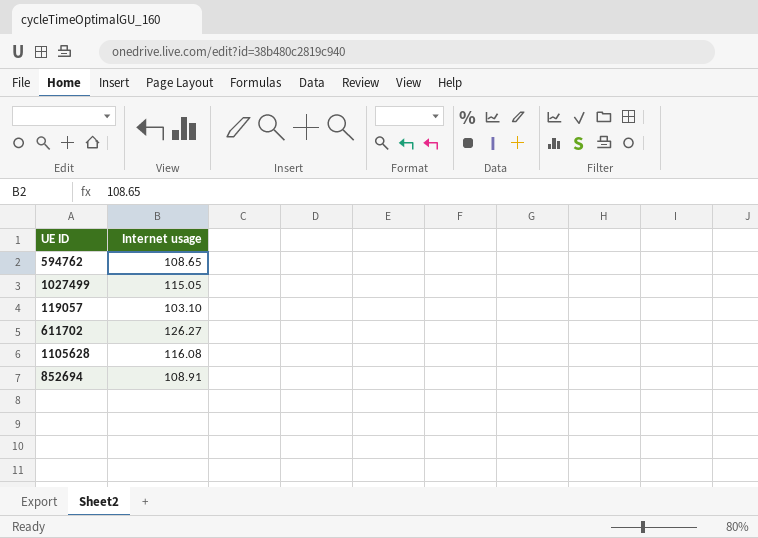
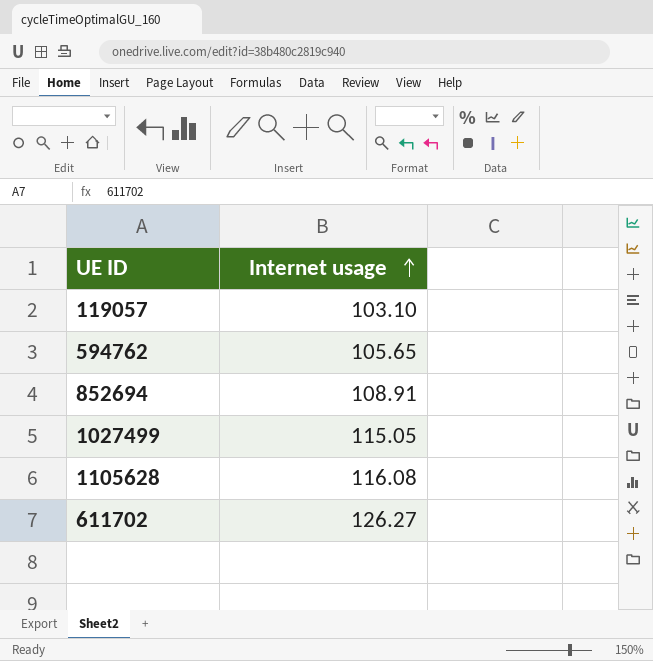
row order: none -> Internet usage ascending
594762 | Internet usage: 108.65 -> 105.65

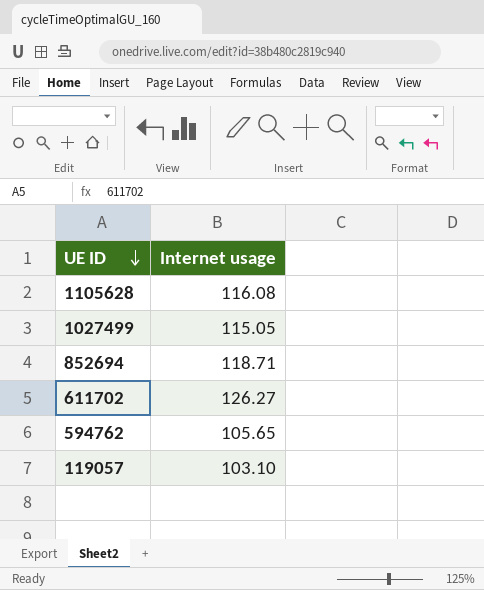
row order: Internet usage ascending -> UE ID descending
852694 | Internet usage: 108.91 -> 118.71

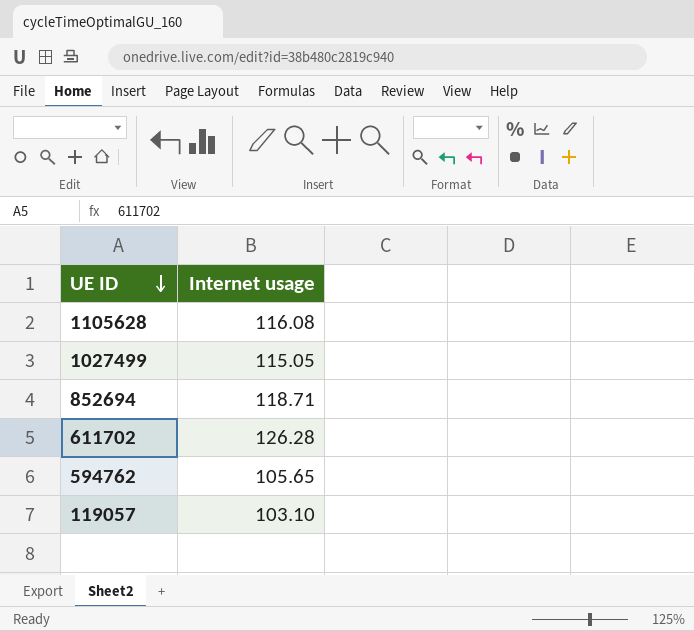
611702 | Internet usage: 126.27 -> 126.28

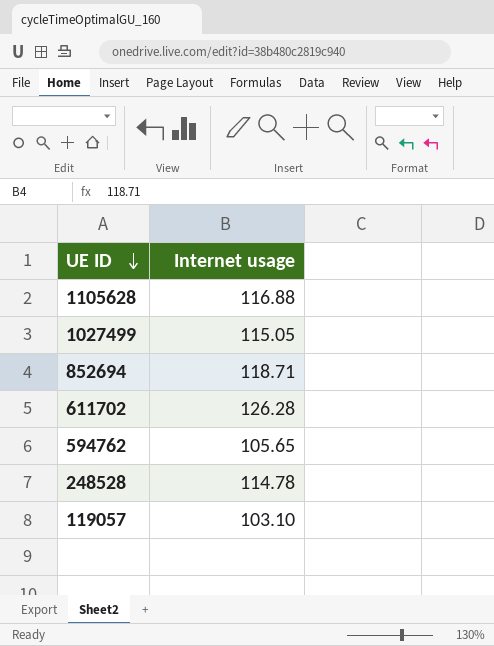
1105628 | Internet usage: 116.08 -> 116.88
row 248528: none -> 114.78

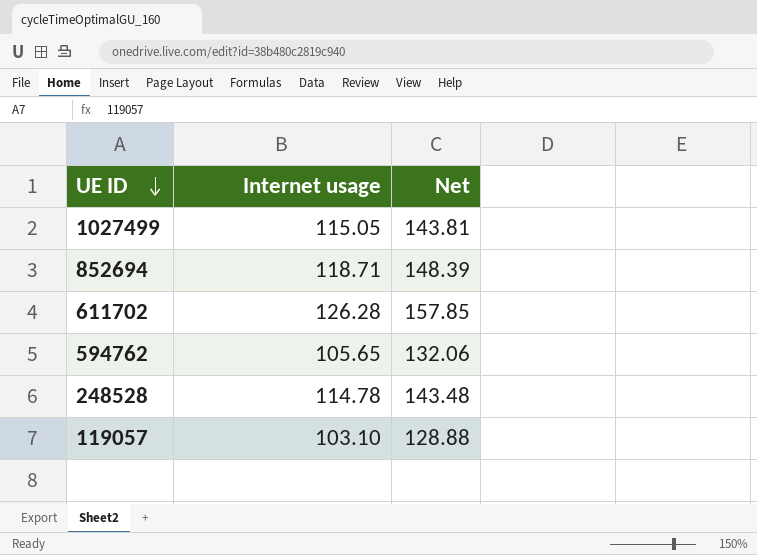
column Net | formula: none -> [Internet usage] * 1.25
row 1105628: 116.88 -> none

